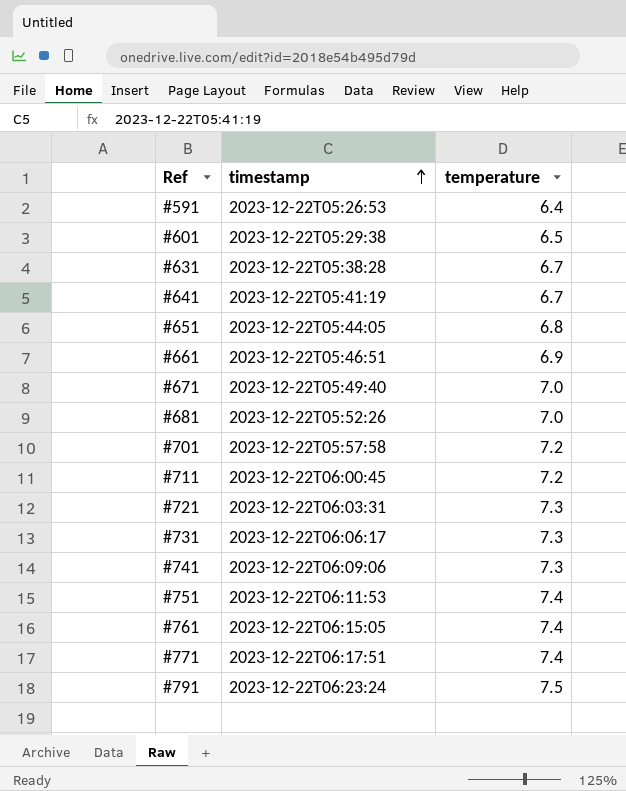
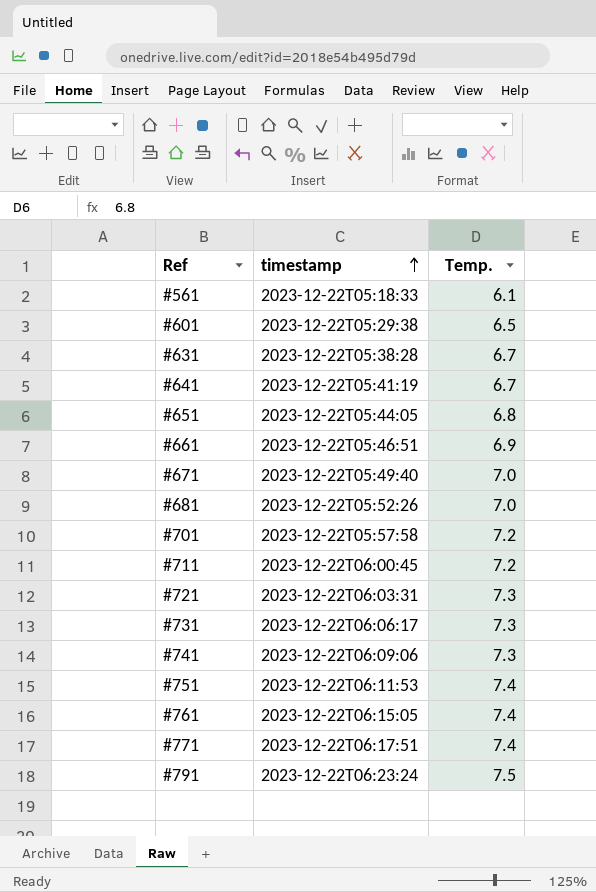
column name: temperature -> Temp.
row #591: 2023-12-22T05:26:53 | 6.4 -> none
row #561: none -> 2023-12-22T05:18:33 | 6.1

